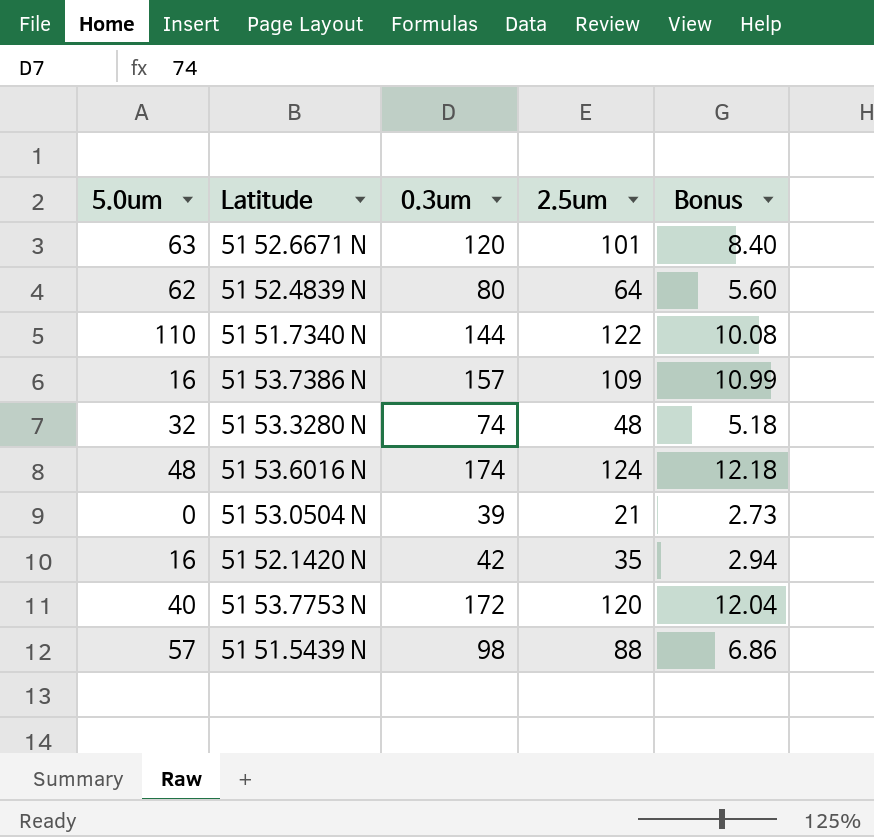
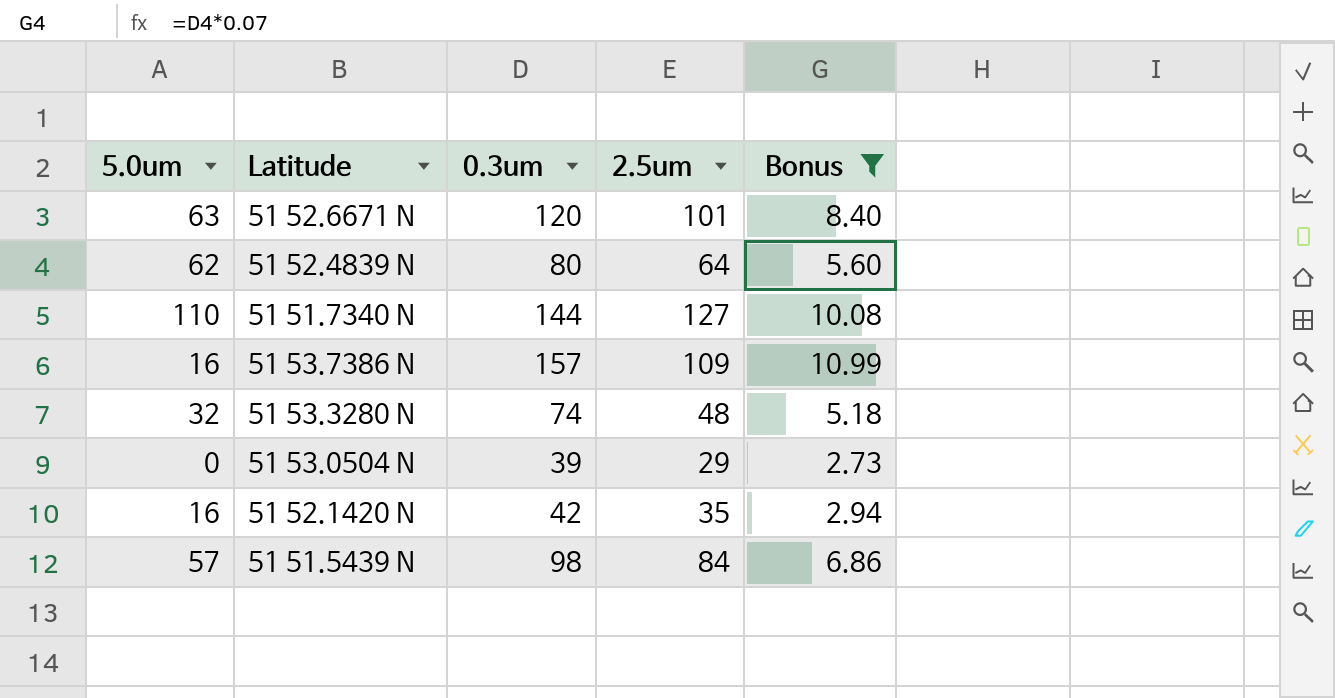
filter: none -> Bonus <= 10.99
51 51.7340 N | 2.5um: 122 -> 127
51 53.0504 N | 2.5um: 21 -> 29
51 51.5439 N | 2.5um: 88 -> 84

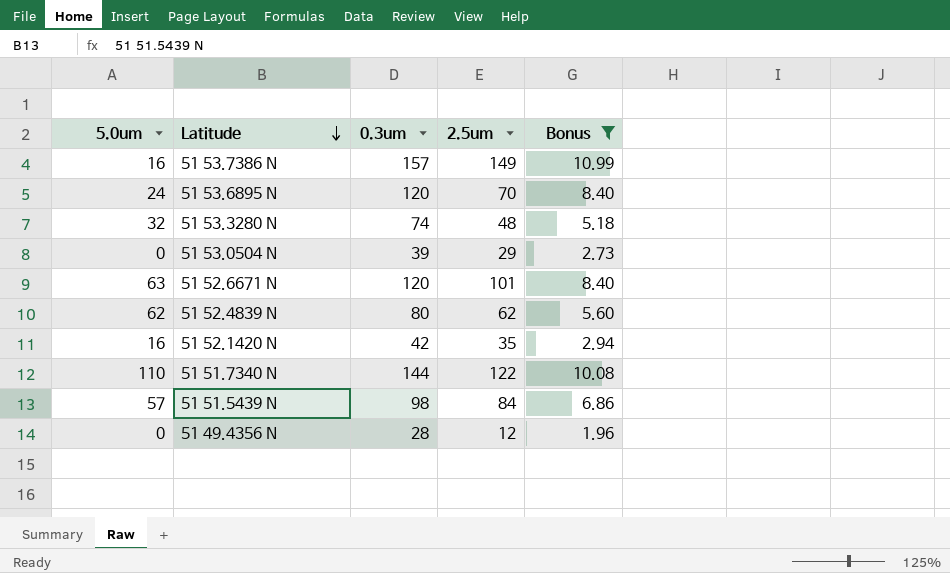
row order: none -> Latitude descending
51 53.7386 N | 2.5um: 109 -> 149
row 51 53.6895 N: none -> 24 | 120 | 70 | 8.40
51 52.4839 N | 2.5um: 64 -> 62
51 51.7340 N | 2.5um: 127 -> 122
row 51 49.4356 N: none -> 0 | 28 | 12 | 1.96

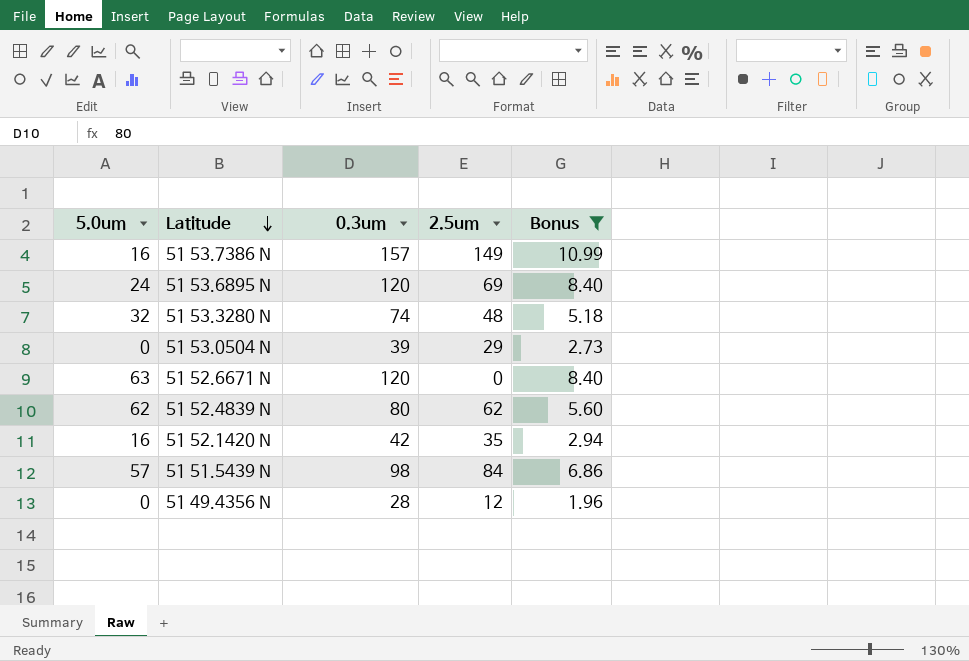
row 51 51.7340 N: 110 | 144 | 122 | 10.08 -> none
51 53.6895 N | 2.5um: 70 -> 69
51 52.6671 N | 2.5um: 101 -> 0

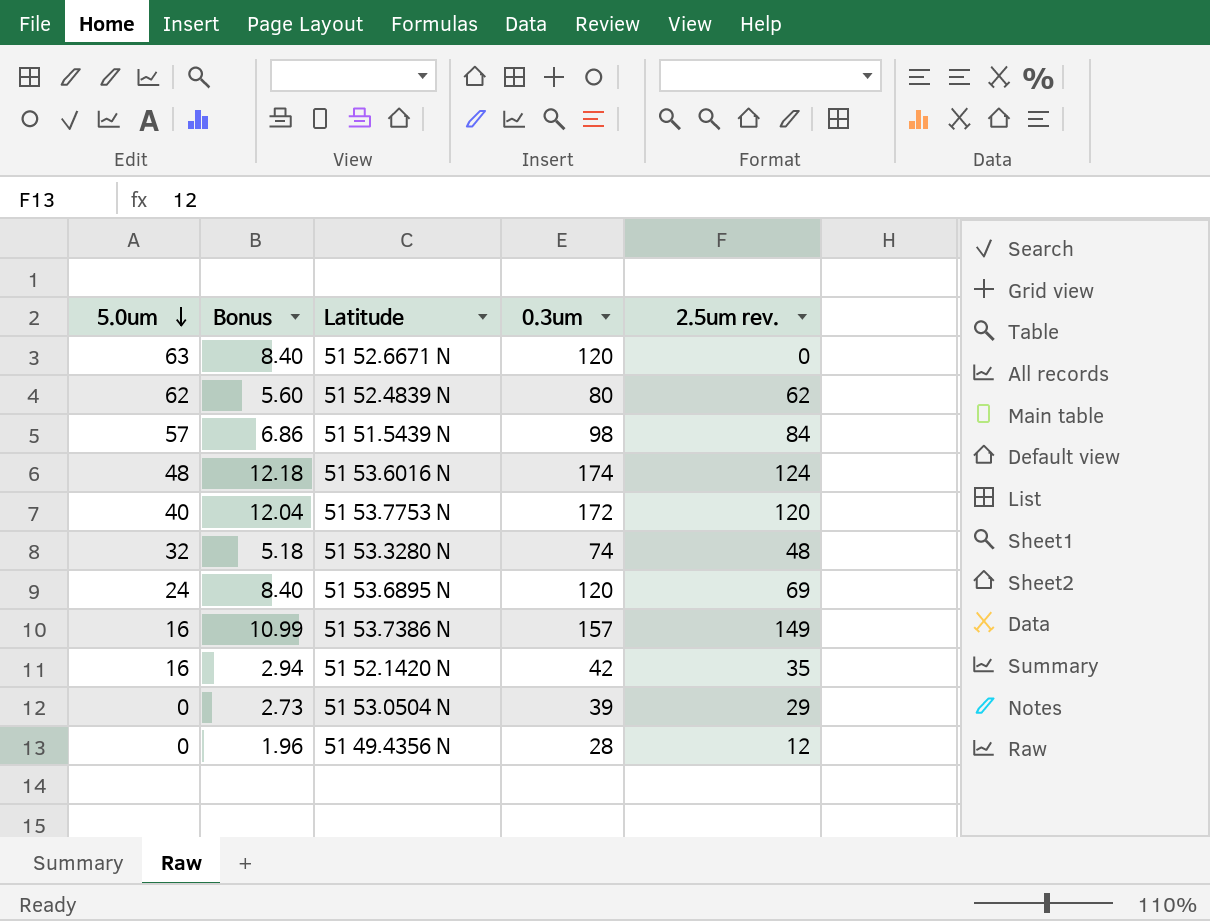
filter: Bonus <= 10.99 -> none
row order: Latitude descending -> 5.0um descending
column Bonus | position: 5 -> 2
column name: 2.5um -> 2.5um rev.

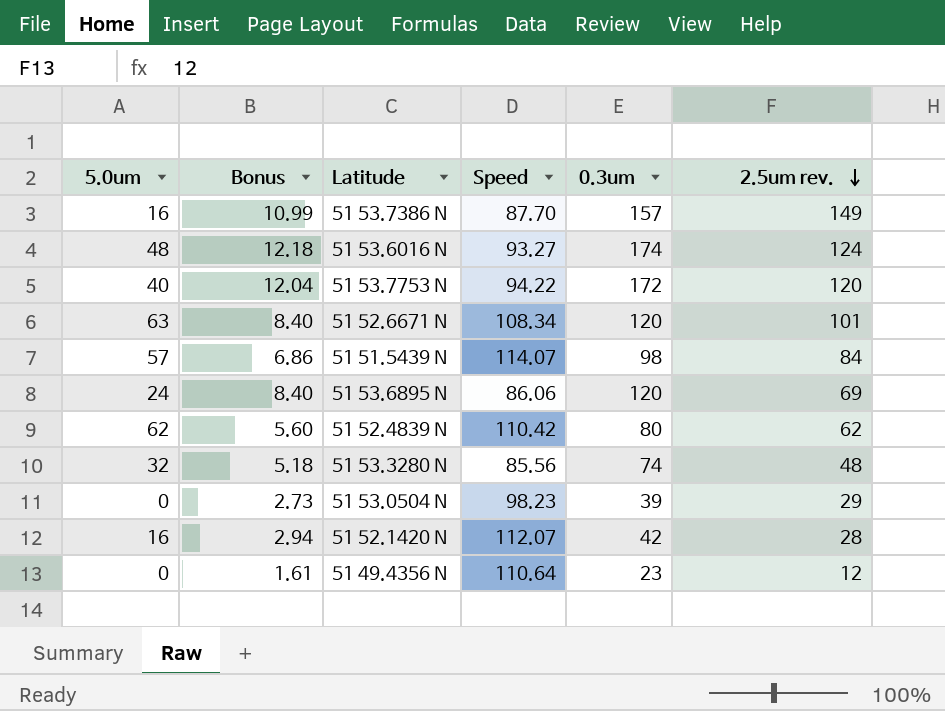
row order: 5.0um descending -> 2.5um rev. descending
column Speed | position: none -> 4
51 52.6671 N | 2.5um rev.: 0 -> 101
51 52.1420 N | 2.5um rev.: 35 -> 28
51 49.4356 N | Bonus: 1.96 -> 1.61
51 49.4356 N | 0.3um: 28 -> 23

